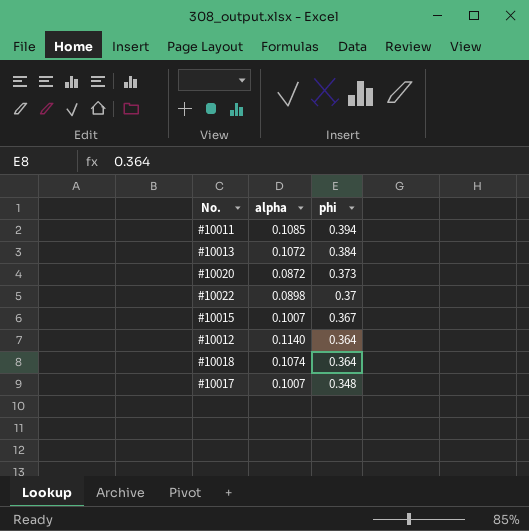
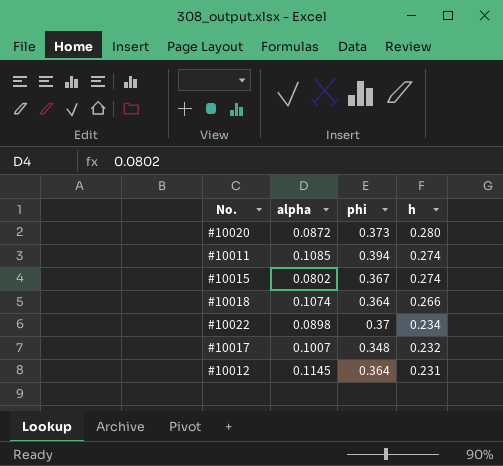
row order: phi descending -> h descending
column h | position: none -> 4
row #10013: 0.1072 | 0.384 -> none
#10015 | alpha: 0.1007 -> 0.0802
#10012 | alpha: 0.1140 -> 0.1145

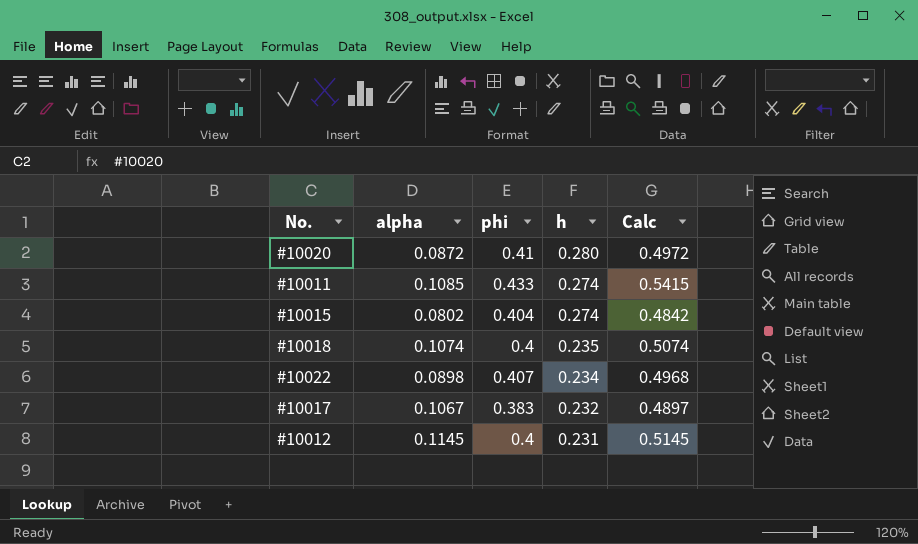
column Calc | formula: none -> [alpha] + [phi]
#10020 | phi: 0.373 -> 0.41
#10011 | phi: 0.394 -> 0.433
#10015 | phi: 0.367 -> 0.404
#10018 | phi: 0.364 -> 0.4
#10018 | h: 0.266 -> 0.235
#10022 | phi: 0.37 -> 0.407
#10017 | alpha: 0.1007 -> 0.1067
#10017 | phi: 0.348 -> 0.383
#10012 | phi: 0.364 -> 0.4

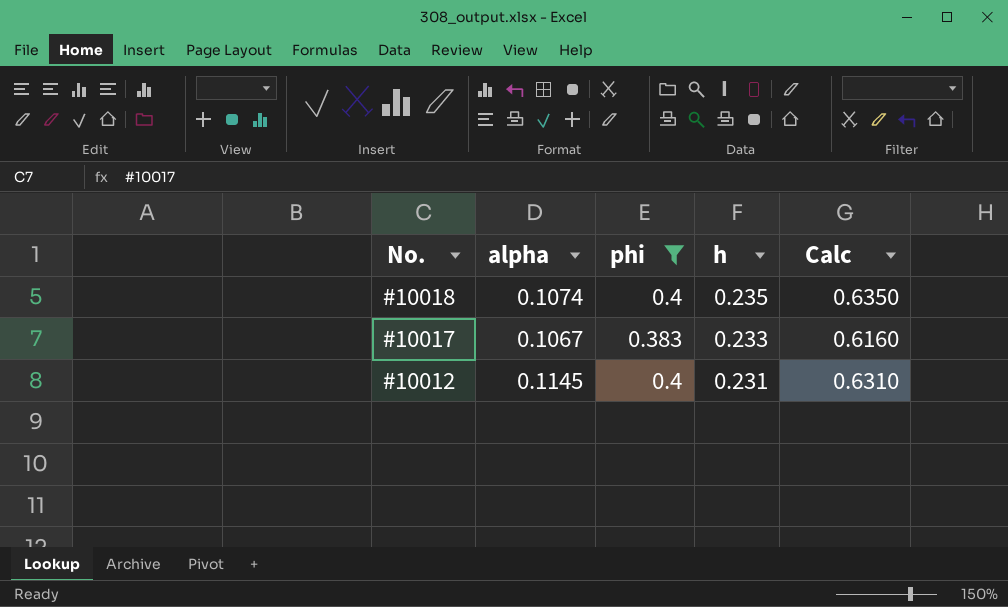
filter: none -> phi <= 0.4
column Calc | formula: [alpha] + [phi] -> [phi] + [h]
#10017 | h: 0.232 -> 0.233

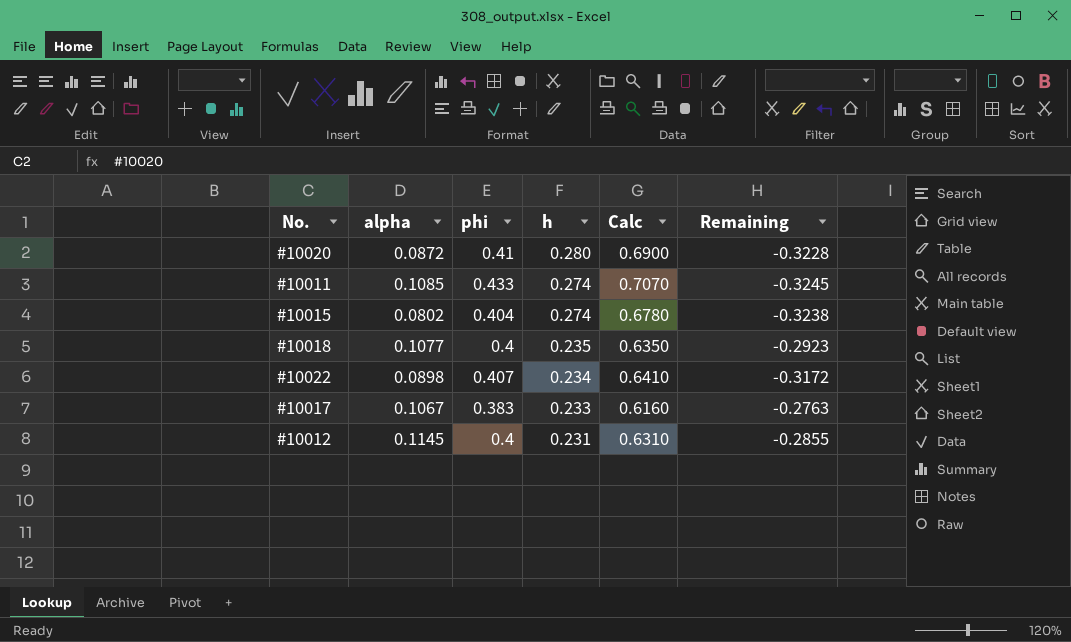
filter: phi <= 0.4 -> none
column Remaining | formula: none -> [alpha] - [phi]
#10018 | alpha: 0.1074 -> 0.1077

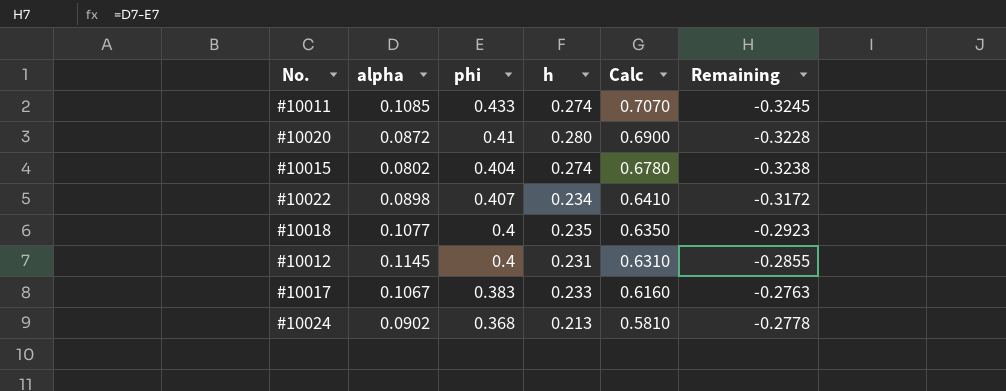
row order: h descending -> Calc descending
row #10024: none -> 0.0902 | 0.368 | 0.213 | 0.5810 | -0.2778

